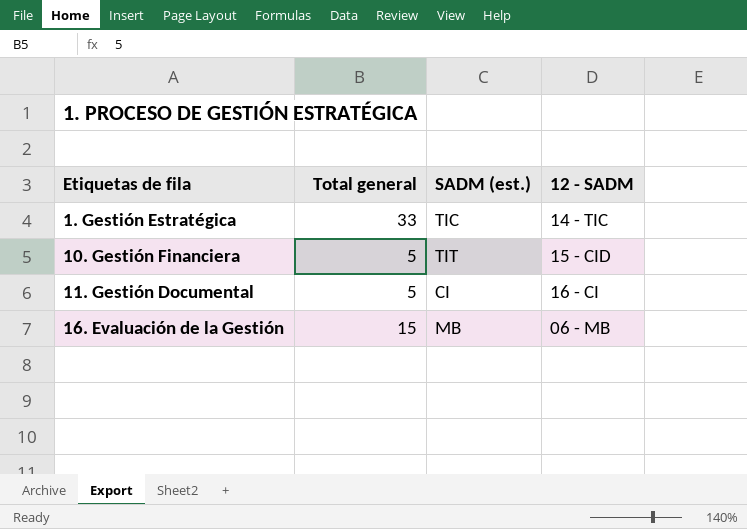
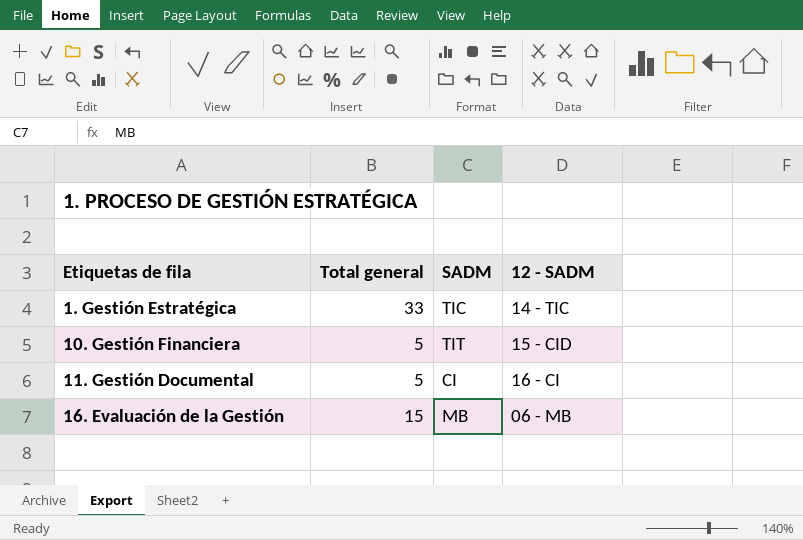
column name: SADM (est.) -> SADM

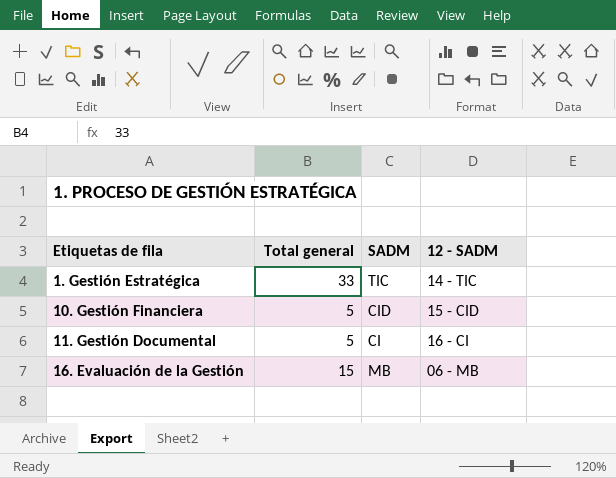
10. Gestión Financiera | SADM: TIT -> CID

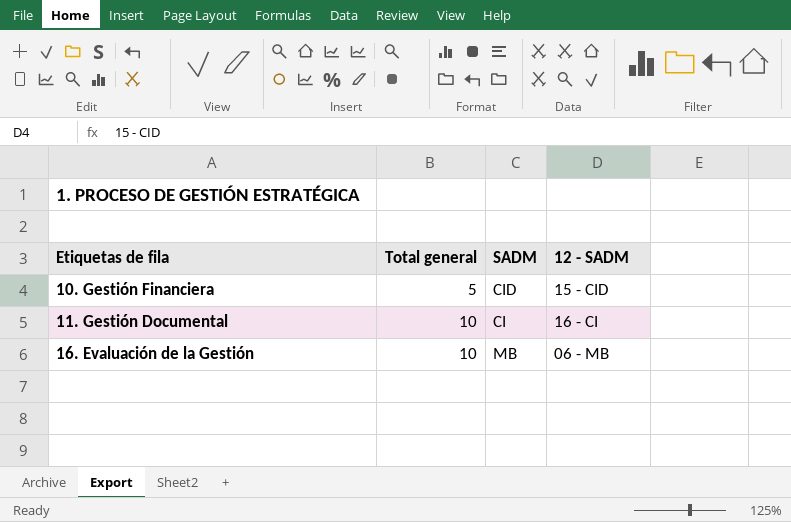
row 1. Gestión Estratégica: 33 | TIC | 14 - TIC -> none
11. Gestión Documental | Total general: 5 -> 10
16. Evaluación de la Gestión | Total general: 15 -> 10

